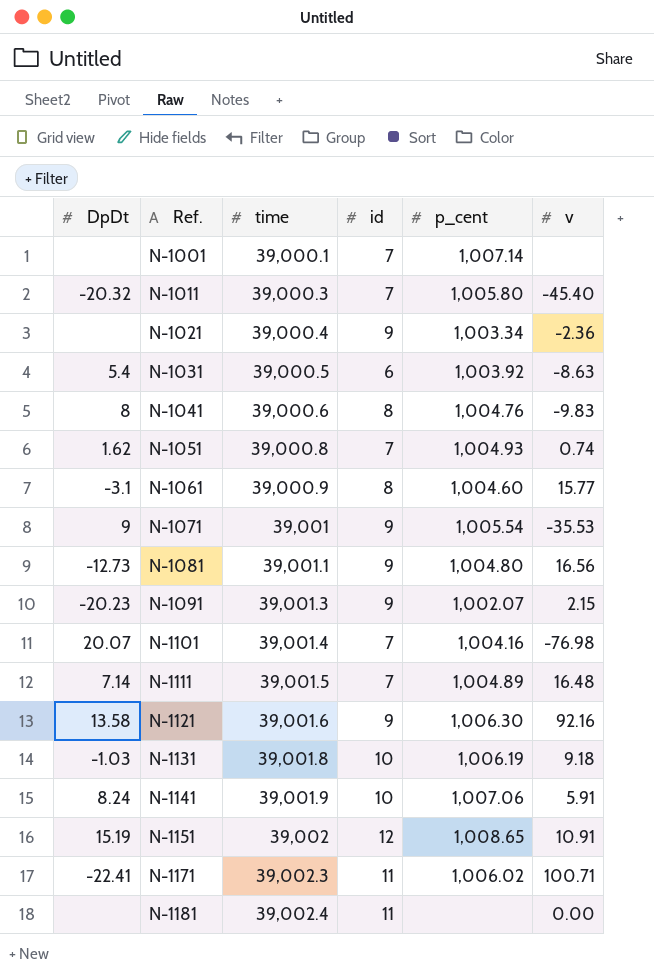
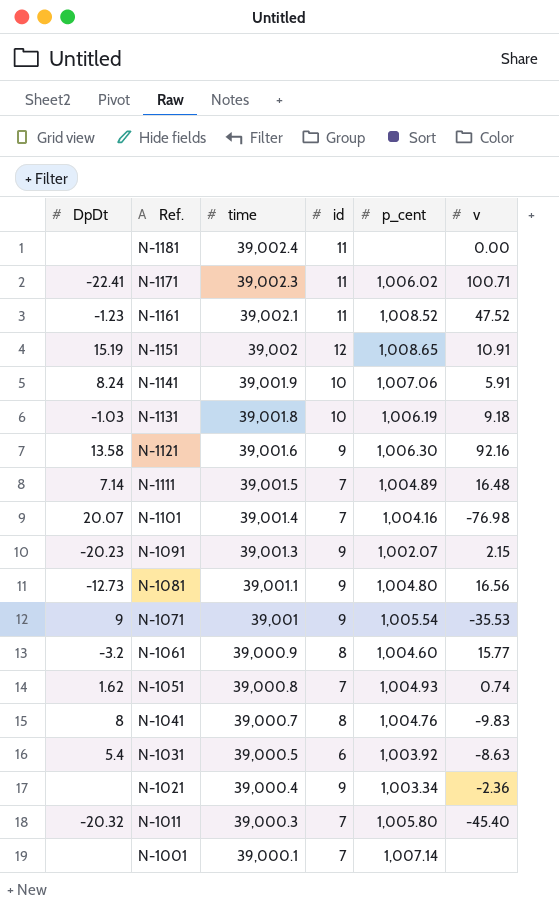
row order: Ref. ascending -> Ref. descending
row N-1161: none -> -1.23 | 39,002.1 | 11 | 1,008.52 | 47.52
N-1061 | DpDt: -3.1 -> -3.2
N-1041 | time: 39,000.6 -> 39,000.7

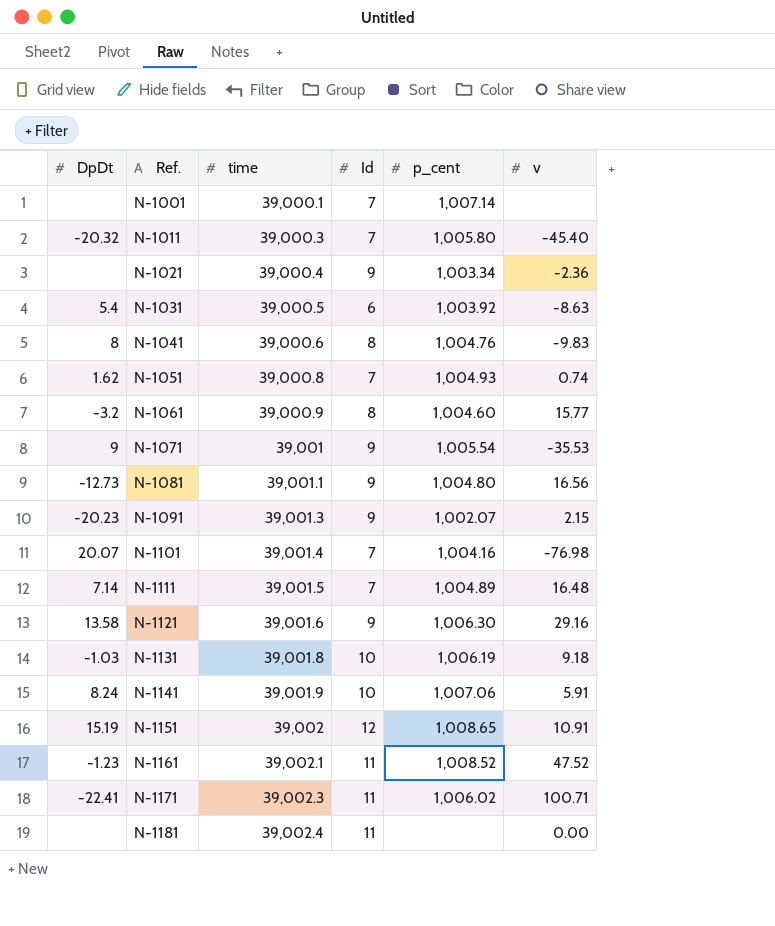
row order: Ref. descending -> Ref. ascending
column name: id -> Id
N-1041 | time: 39,000.7 -> 39,000.6
N-1121 | v: 92.16 -> 29.16

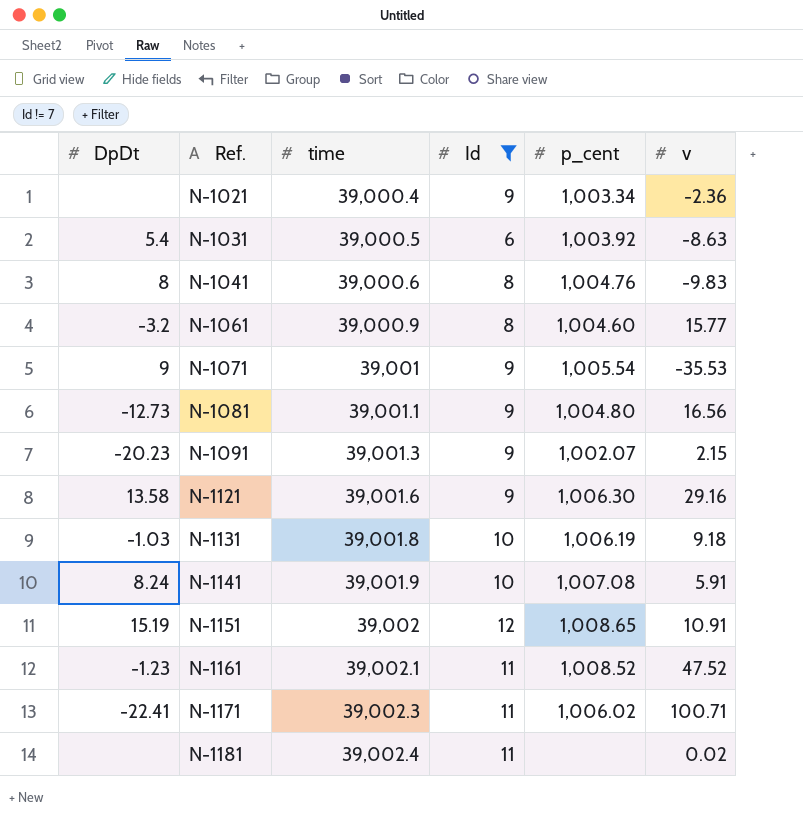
filter: none -> Id != 7
N-1141 | p_cent: 1,007.06 -> 1,007.08
N-1181 | v: 0.00 -> 0.02

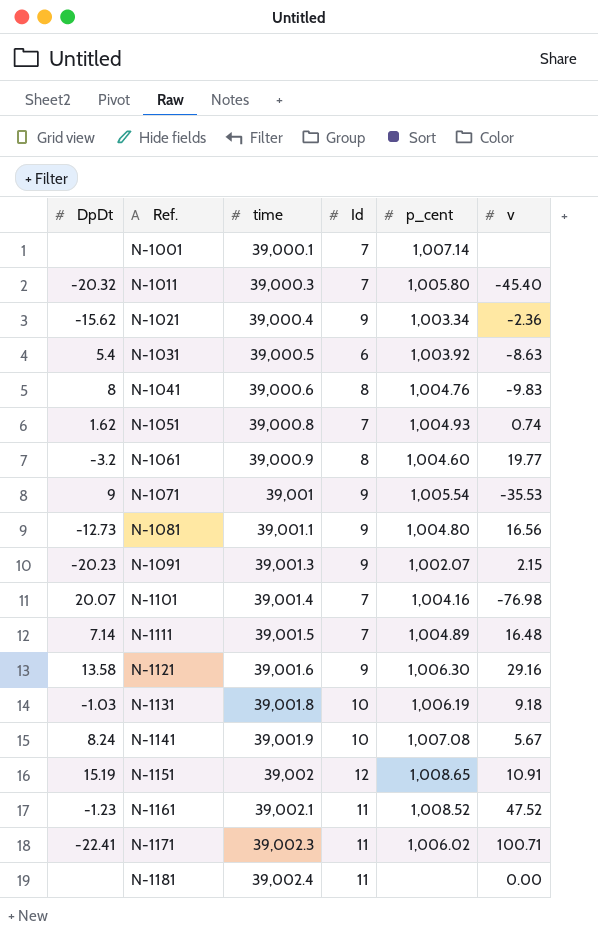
filter: Id != 7 -> none
N-1021 | DpDt: none -> -15.62
N-1061 | v: 15.77 -> 19.77
N-1141 | v: 5.91 -> 5.67
N-1181 | v: 0.02 -> 0.00

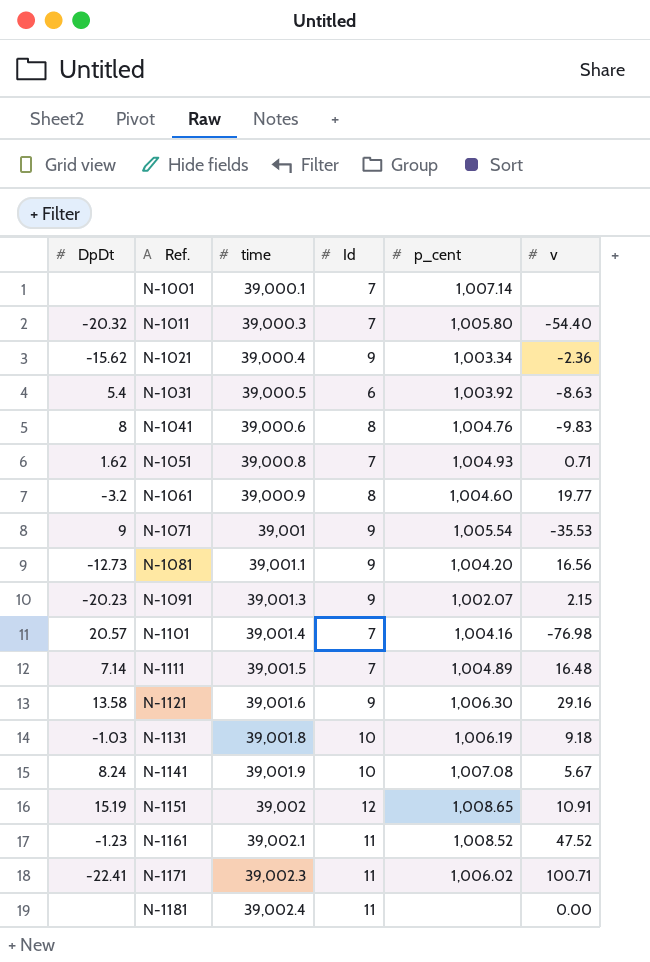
N-1011 | v: -45.40 -> -54.40
N-1051 | v: 0.74 -> 0.71
N-1081 | p_cent: 1,004.80 -> 1,004.20
N-1101 | DpDt: 20.07 -> 20.57

